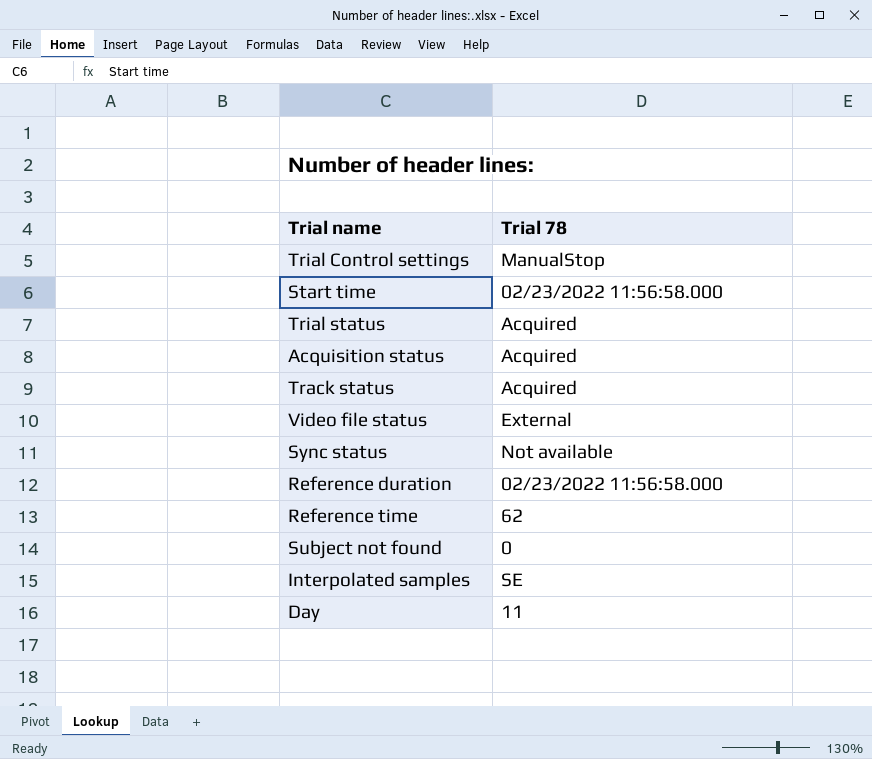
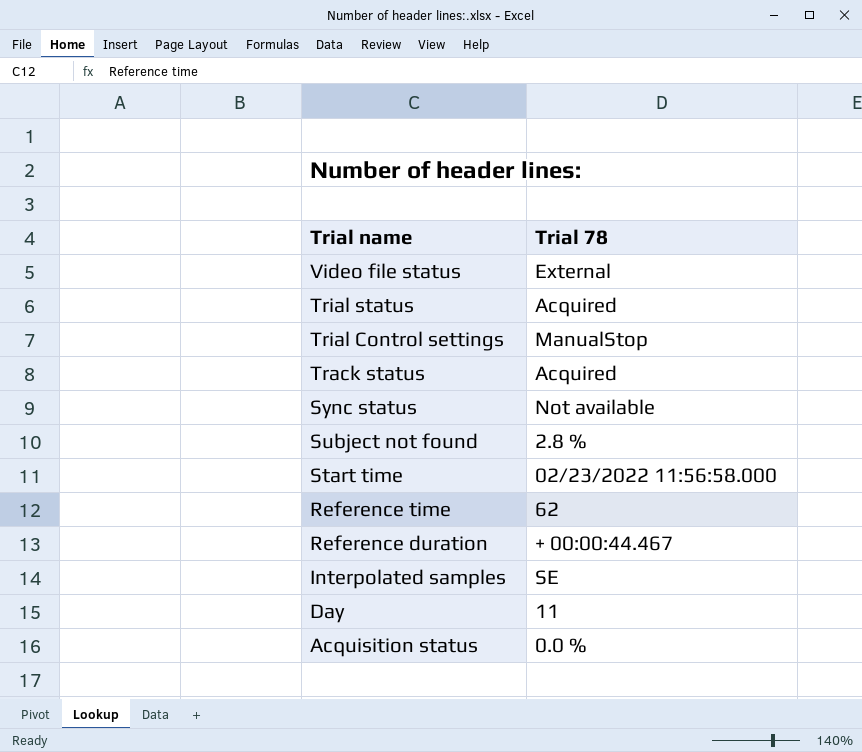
row order: none -> Trial name descending
Subject not found | Trial 78: 0 -> 2.8 %
Reference duration | Trial 78: 02/23/2022 11:56:58.000 -> + 00:00:44.467
Acquisition status | Trial 78: Acquired -> 0.0 %

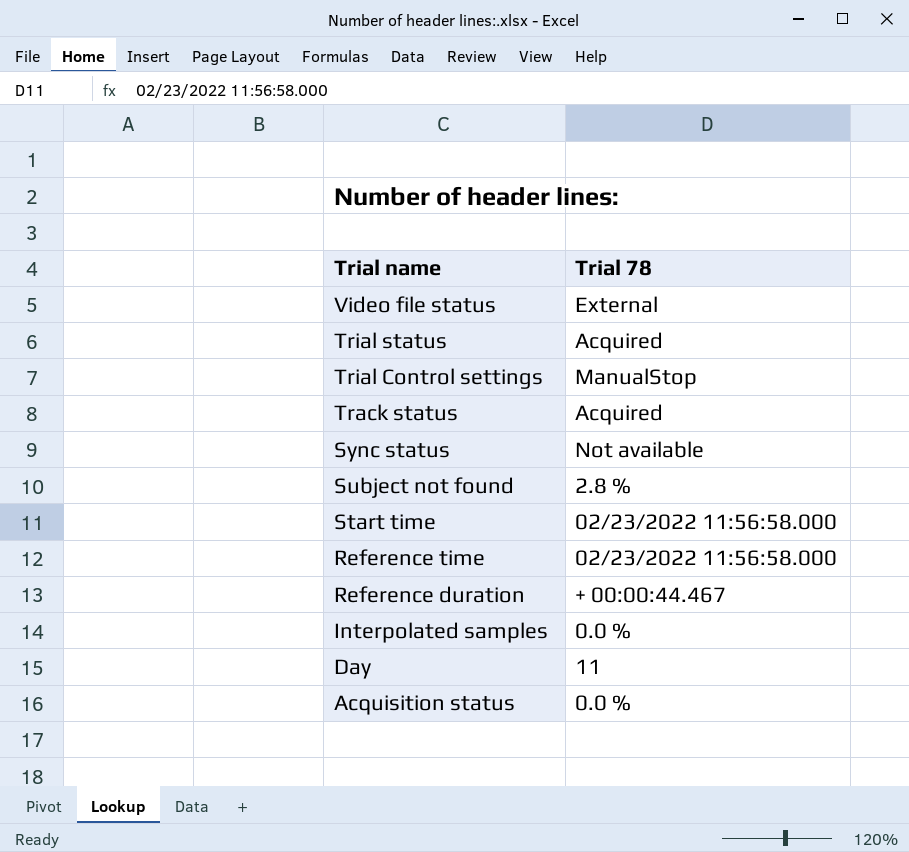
Reference time | Trial 78: 62 -> 02/23/2022 11:56:58.000
Interpolated samples | Trial 78: SE -> 0.0 %

